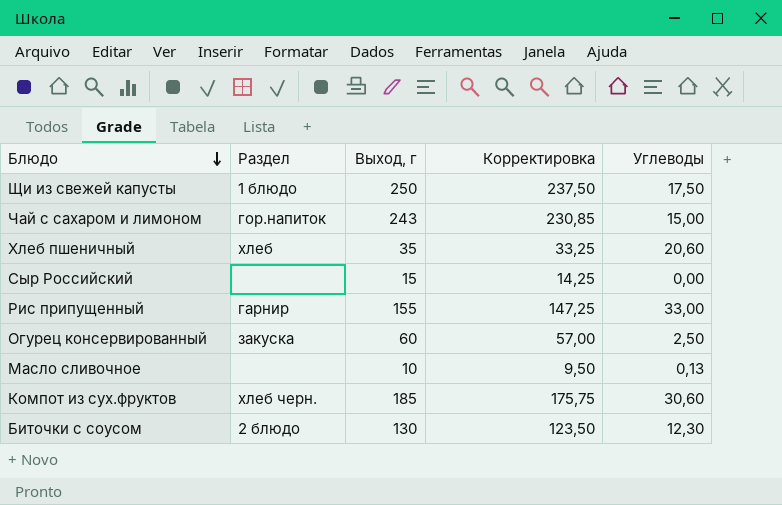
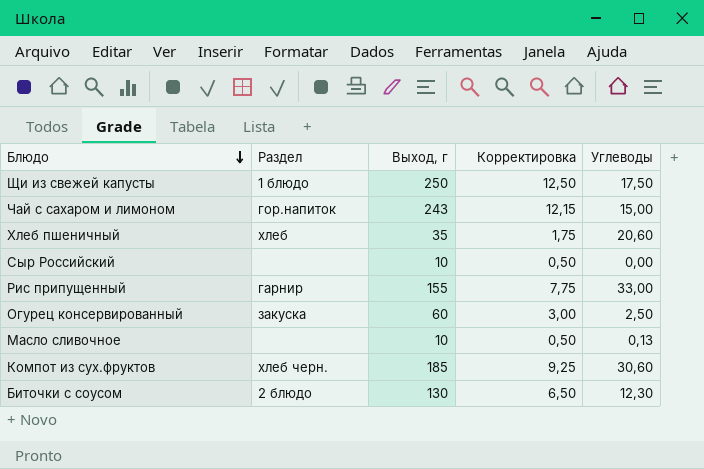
column Корректировка | formula: [Выход, г] * 0,95 -> [Выход, г] * 0,05
Сыр Российский | Выход, г: 15 -> 10

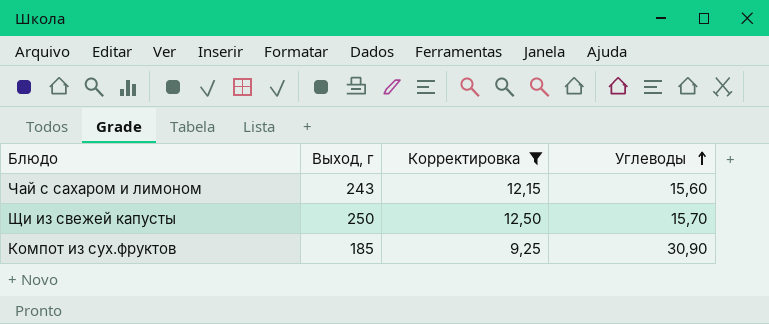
filter: none -> Корректировка >= 9,25
row order: Блюдо descending -> Углеводы ascending
column Раздел | position: 2 -> none
Чай с сахаром и лимоном | Углеводы: 15,00 -> 15,60
Щи из свежей капусты | Углеводы: 17,50 -> 15,70
Компот из сух.фруктов | Углеводы: 30,60 -> 30,90

